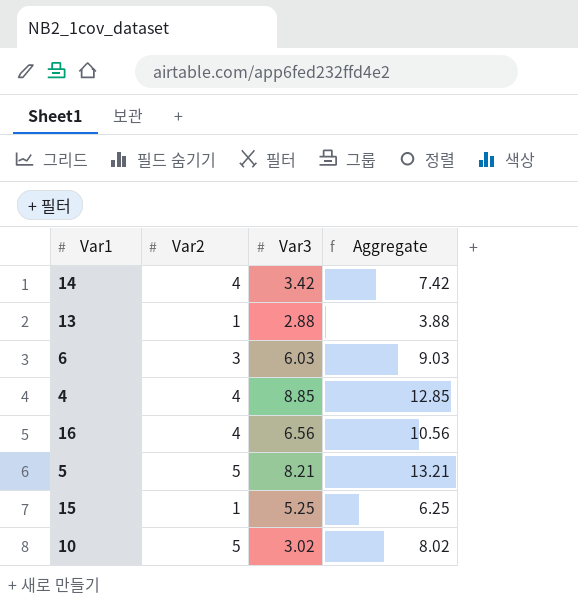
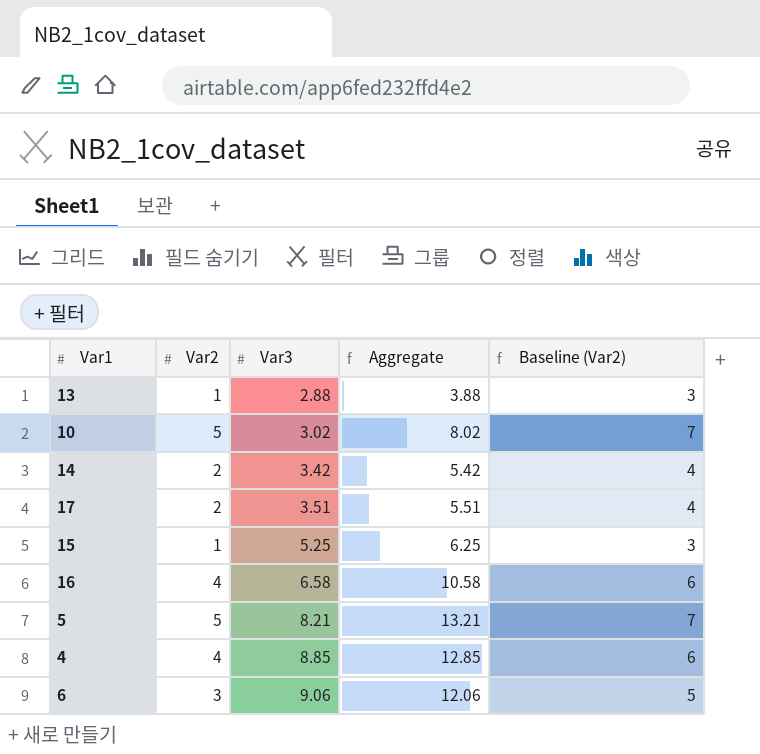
row order: none -> Var3 ascending
column Baseline (Var2) | formula: none -> [Var2] + 2
14 | Var2: 4 -> 2
14 | Aggregate: 7.42 -> 5.42
row 17: none -> 2 | 3.51 | 5.51 | 4
16 | Var3: 6.56 -> 6.58
16 | Aggregate: 10.56 -> 10.58
6 | Var3: 6.03 -> 9.06
6 | Aggregate: 9.03 -> 12.06

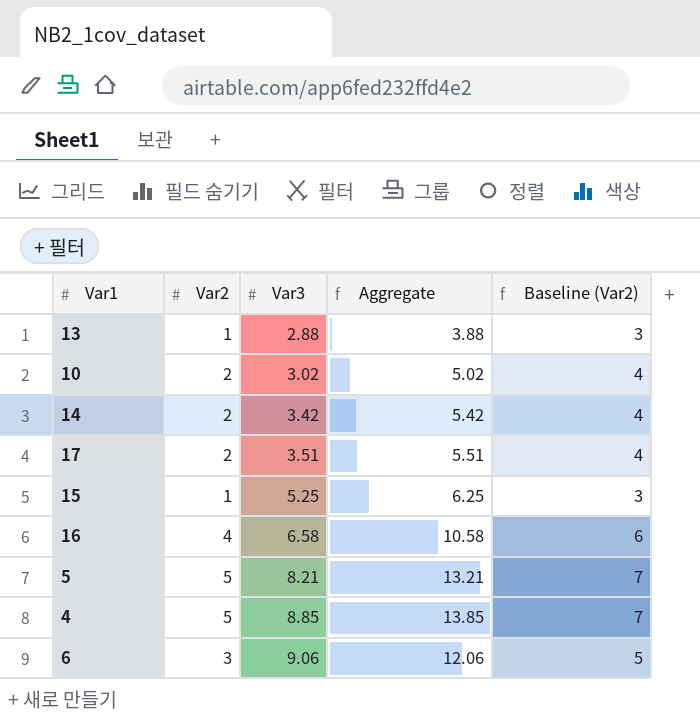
10 | Var2: 5 -> 2
10 | Aggregate: 8.02 -> 5.02
10 | Baseline (Var2): 7 -> 4
4 | Var2: 4 -> 5
4 | Aggregate: 12.85 -> 13.85
4 | Baseline (Var2): 6 -> 7

